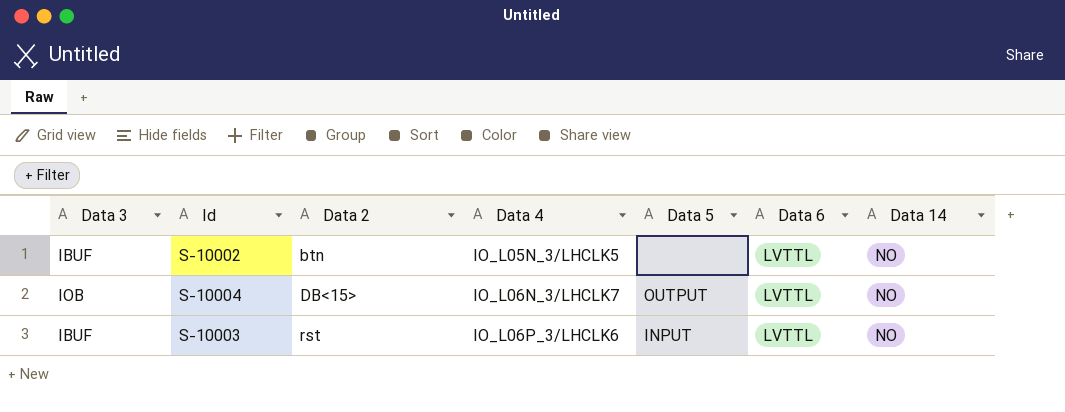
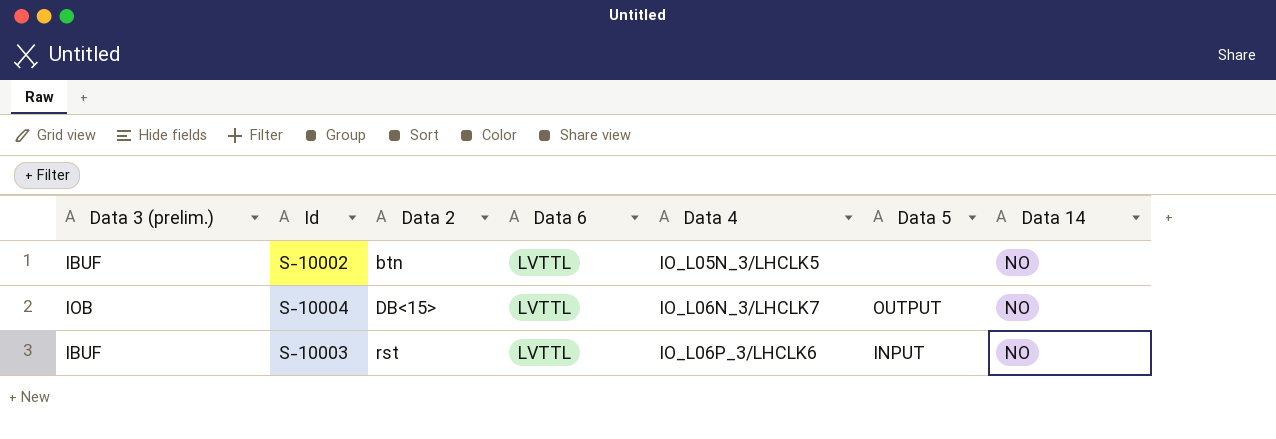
column name: Data 3 -> Data 3 (prelim.)
column Data 6 | position: 6 -> 4

